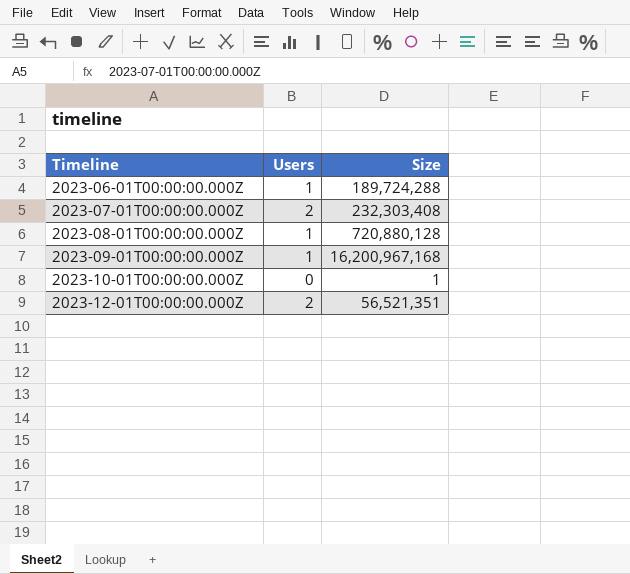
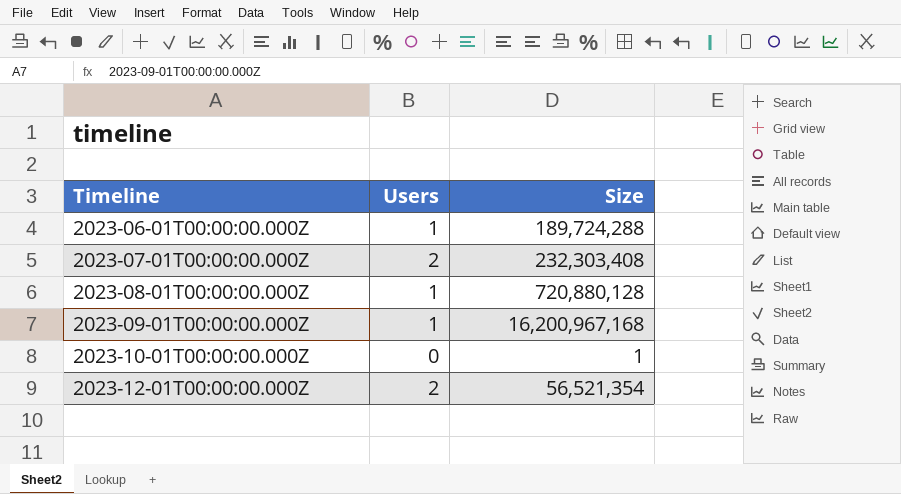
2023-12-01T00:00:00.000Z | Size: 56,521,351 -> 56,521,354

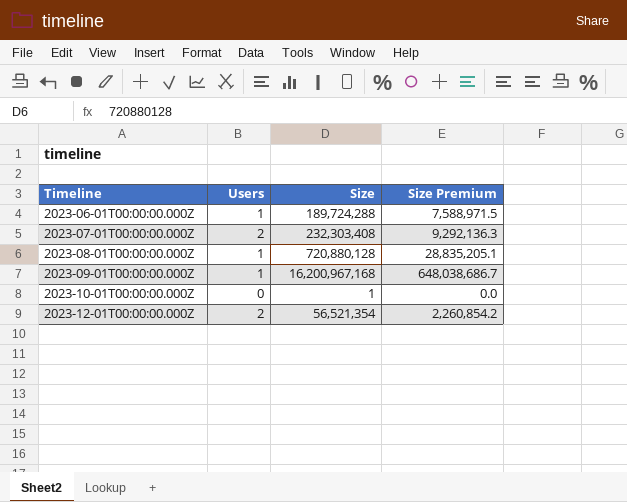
column Size Premium | formula: none -> [Size] * 0.04

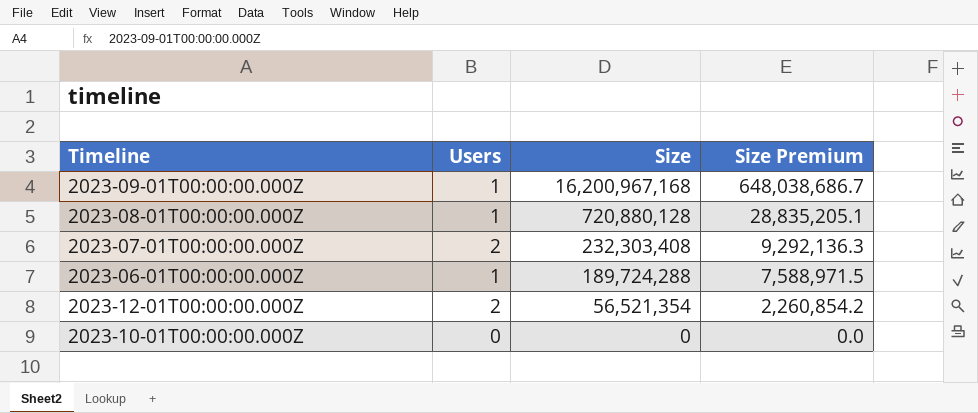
row order: Timeline ascending -> Size descending
2023-10-01T00:00:00.000Z | Size: 1 -> 0

